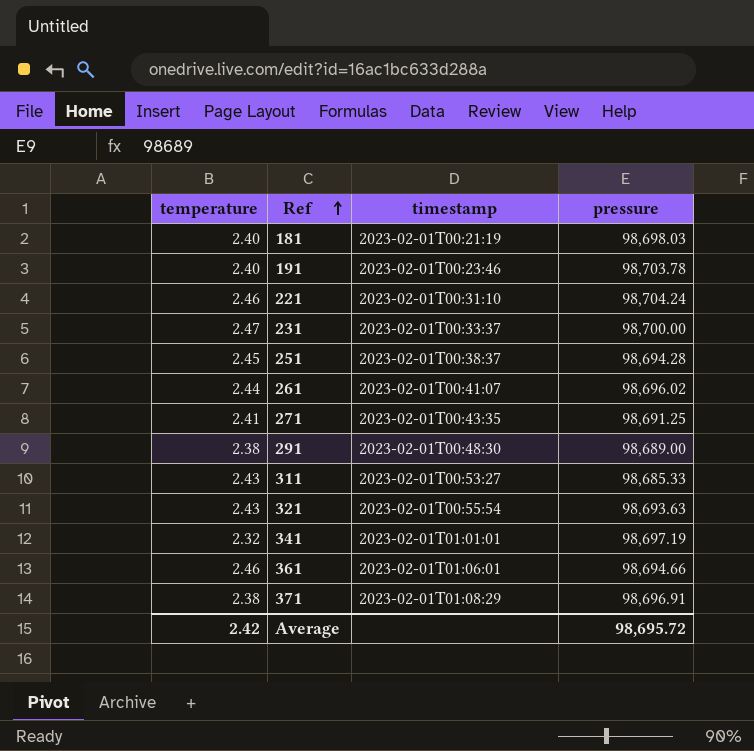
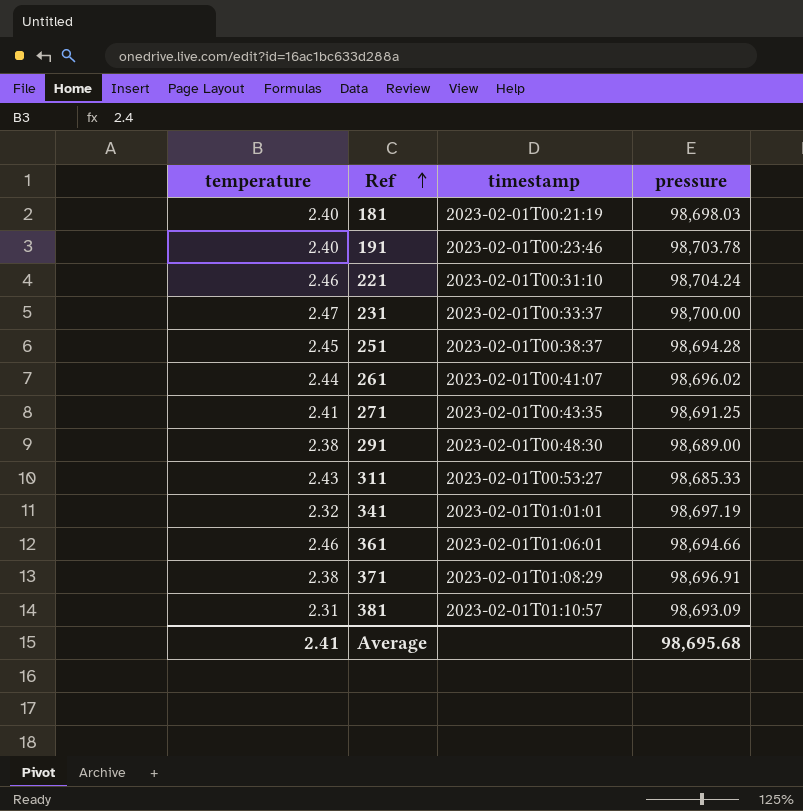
row 321: 2.43 | 2023-02-01T00:55:54 | 98,693.63 -> none
row 381: none -> 2.31 | 2023-02-01T01:10:57 | 98,693.09
Average | temperature: 2.42 -> 2.41
Average | pressure: 98,695.72 -> 98,695.68

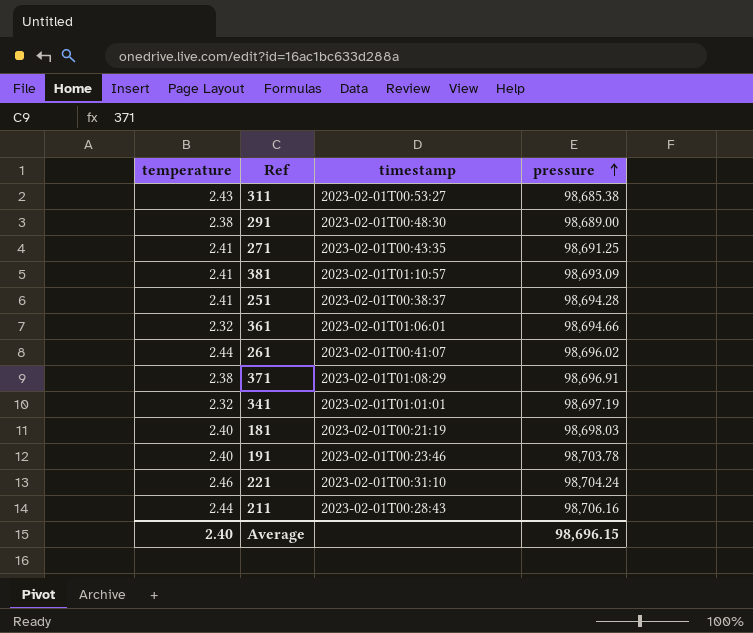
row order: Ref ascending -> pressure ascending
row 231: 2.47 | 2023-02-01T00:33:37 | 98,700.00 -> none
311 | pressure: 98,685.33 -> 98,685.38
381 | temperature: 2.31 -> 2.41
251 | temperature: 2.45 -> 2.41
361 | temperature: 2.46 -> 2.32
row 211: none -> 2.44 | 2023-02-01T00:28:43 | 98,706.16
Average | temperature: 2.41 -> 2.40
Average | pressure: 98,695.68 -> 98,696.15

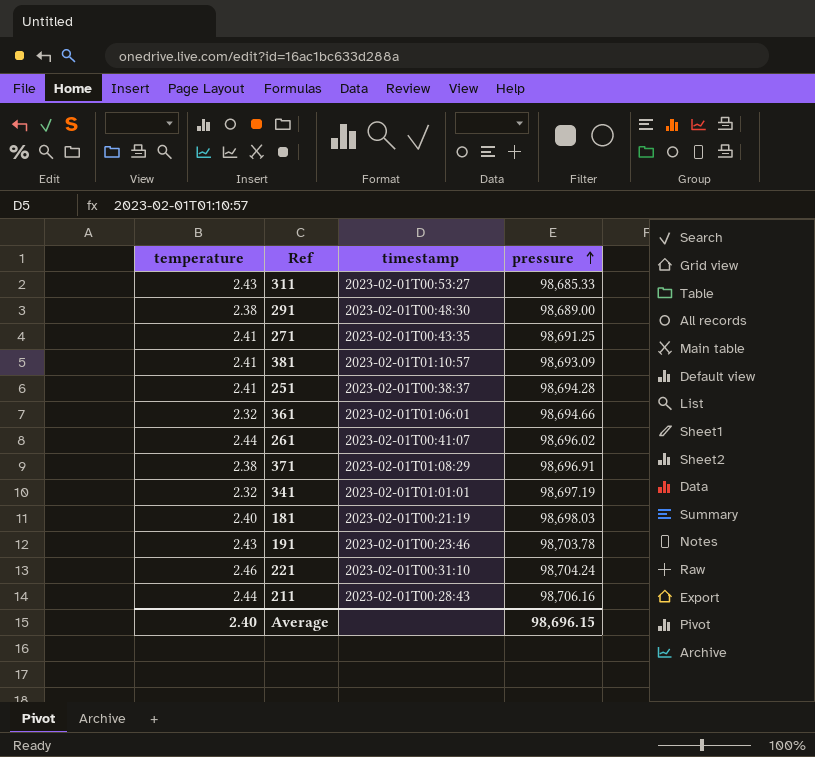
311 | pressure: 98,685.38 -> 98,685.33
191 | temperature: 2.40 -> 2.43

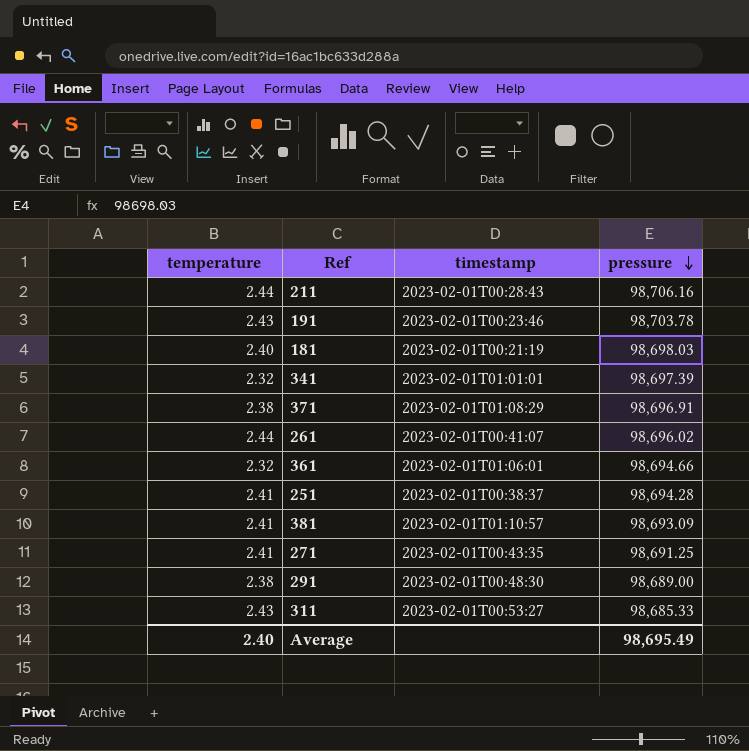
row order: pressure ascending -> pressure descending
row 221: 2.46 | 2023-02-01T00:31:10 | 98,704.24 -> none
341 | pressure: 98,697.19 -> 98,697.39
Average | pressure: 98,696.15 -> 98,695.49

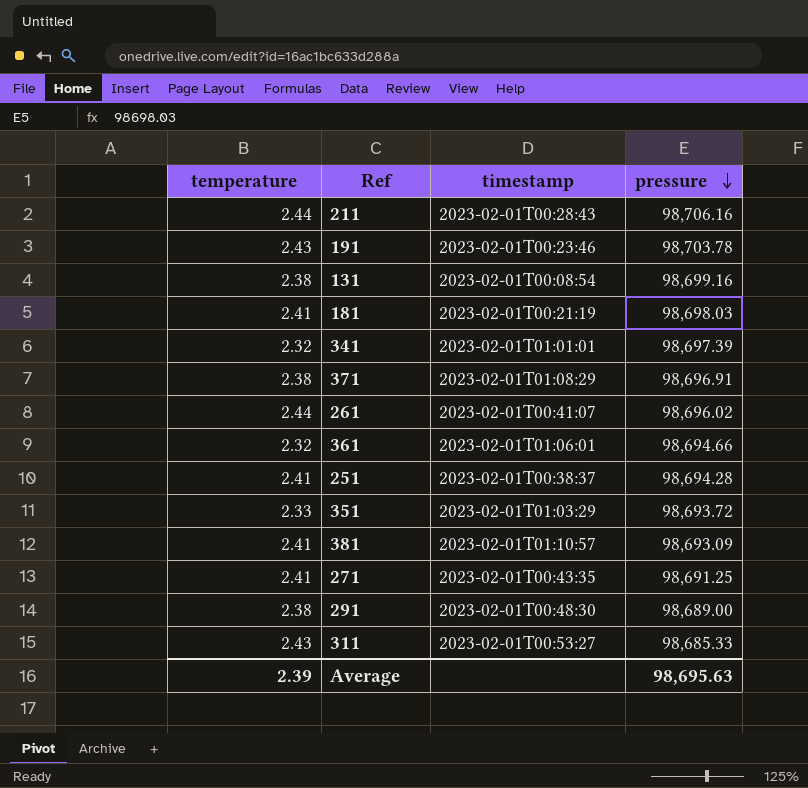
row 131: none -> 2.38 | 2023-02-01T00:08:54 | 98,699.16
181 | temperature: 2.40 -> 2.41
row 351: none -> 2.33 | 2023-02-01T01:03:29 | 98,693.72
Average | temperature: 2.40 -> 2.39
Average | pressure: 98,695.49 -> 98,695.63

